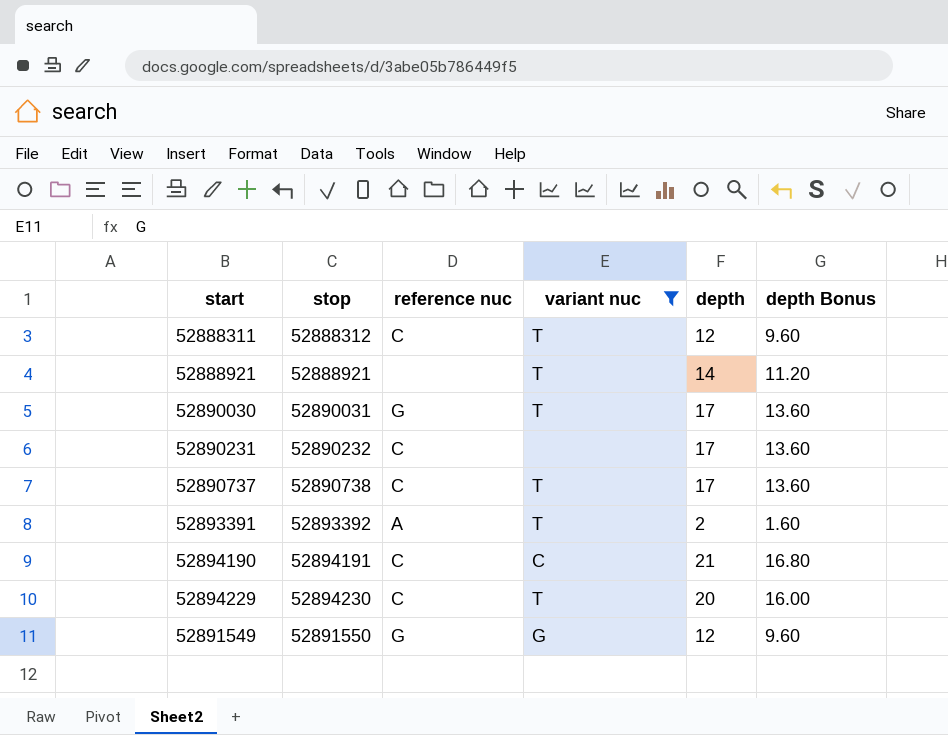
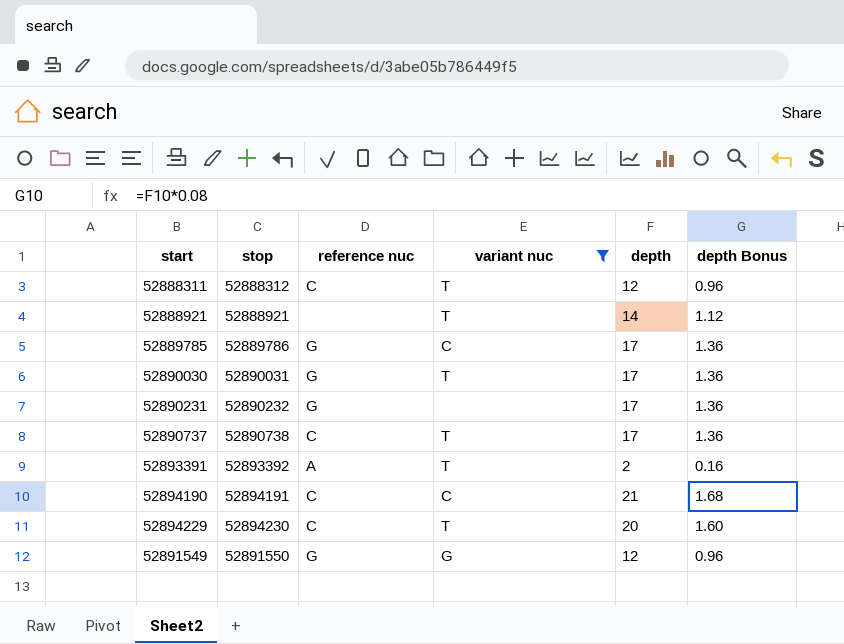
column depth Bonus | formula: [depth] * 0.8 -> [depth] * 0.08
row 52889785: none -> 52889786 | G | C | 17 | 1.36
52890231 | reference nuc: C -> G

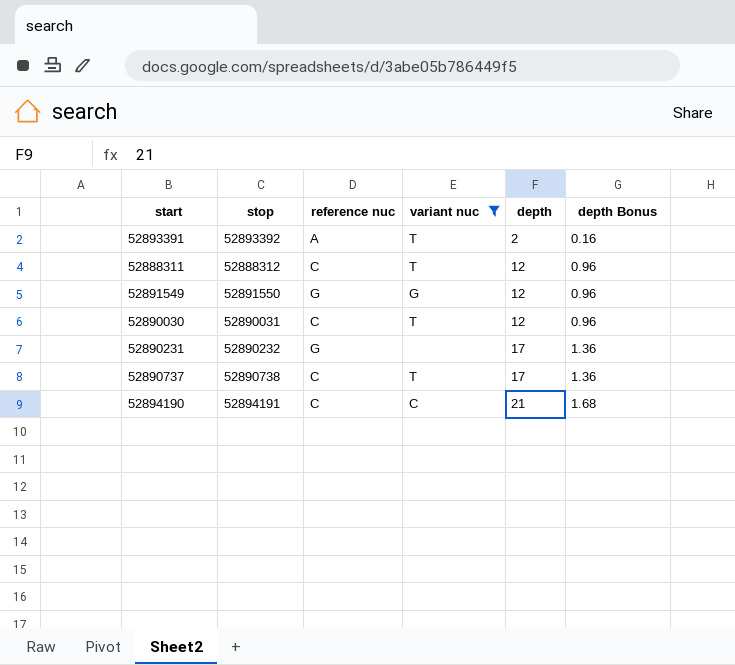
row order: none -> depth ascending
row 52888921: 52888921 | none | T | 14 | 1.12 -> none
row 52889785: 52889786 | G | C | 17 | 1.36 -> none
row 52894229: 52894230 | C | T | 20 | 1.60 -> none
52890030 | reference nuc: G -> C
52890030 | depth: 17 -> 12
52890030 | depth Bonus: 1.36 -> 0.96

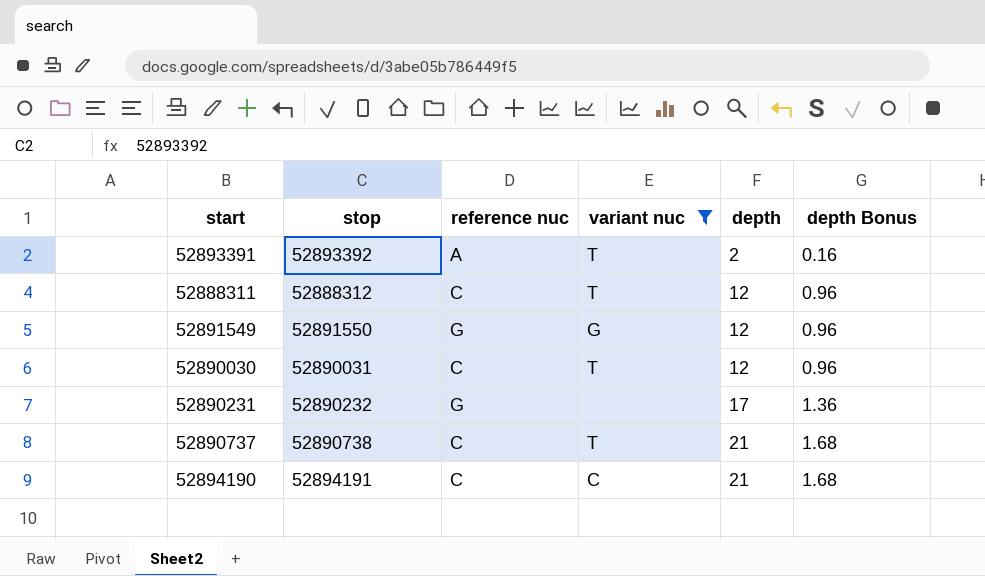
52890737 | depth: 17 -> 21
52890737 | depth Bonus: 1.36 -> 1.68

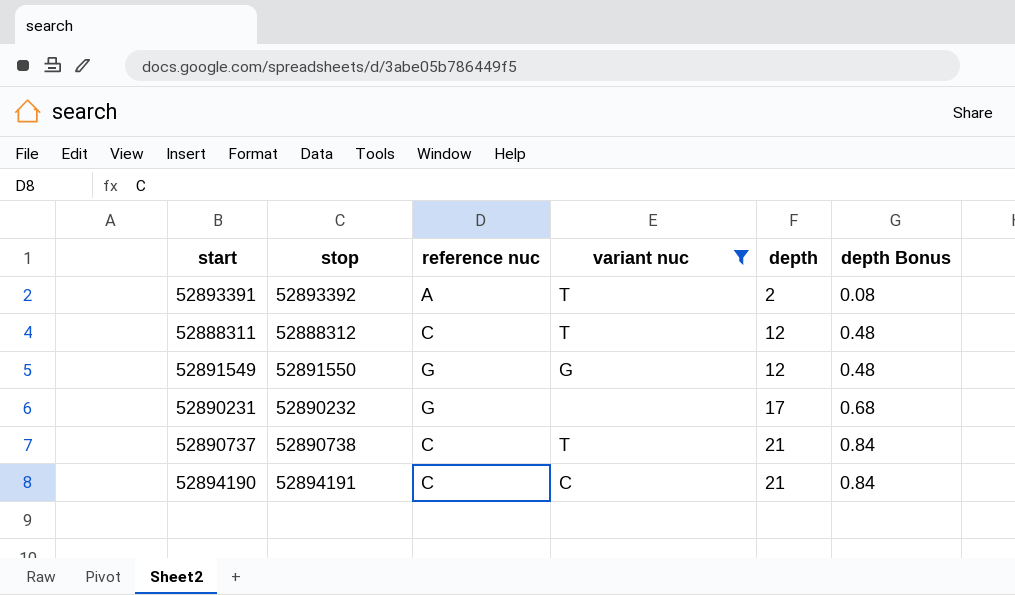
column depth Bonus | formula: [depth] * 0.08 -> [depth] * 0.04
row 52890030: 52890031 | C | T | 12 | 0.96 -> none

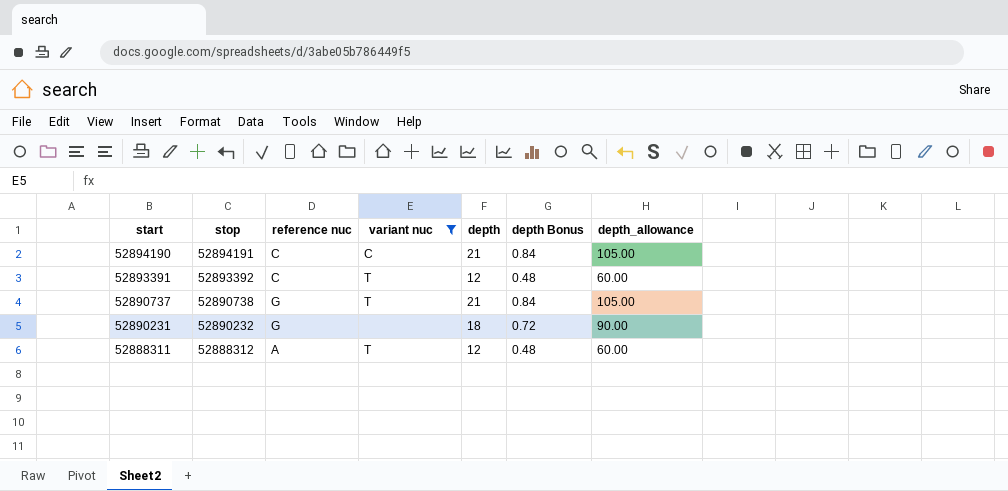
row order: depth ascending -> start descending
column depth_allowance | formula: none -> [depth] * 5
row 52891549: 52891550 | G | G | 12 | 0.48 -> none
52893391 | reference nuc: A -> C
52893391 | depth: 2 -> 12
52893391 | depth Bonus: 0.08 -> 0.48
52890737 | reference nuc: C -> G
52890231 | depth: 17 -> 18
52890231 | depth Bonus: 0.68 -> 0.72
52888311 | reference nuc: C -> A

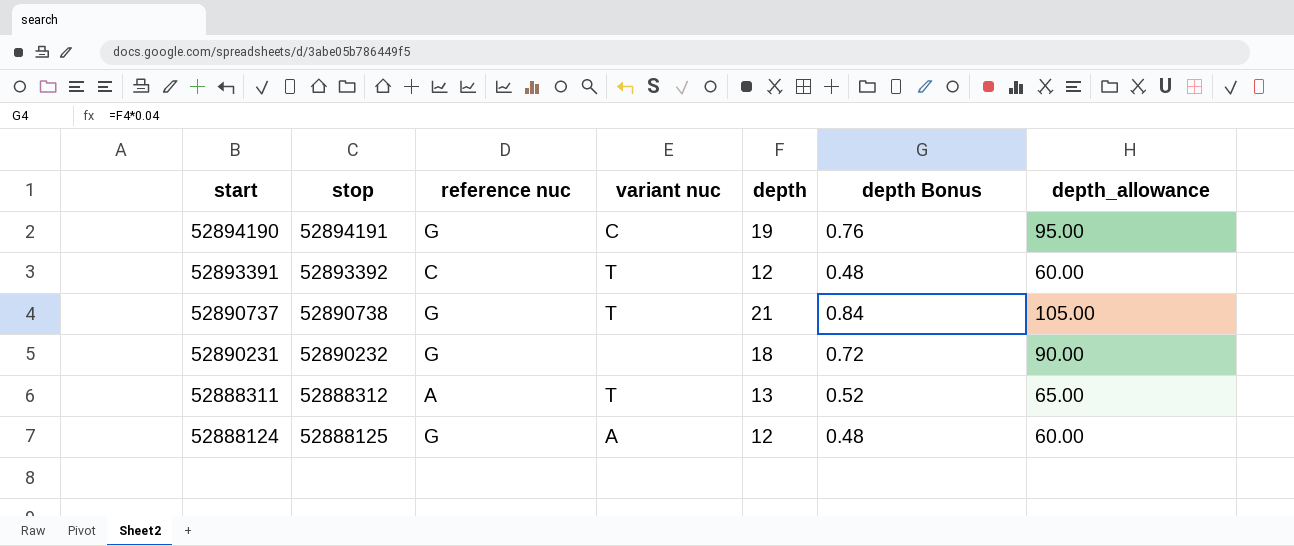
filter: variant nuc != A -> none
52894190 | reference nuc: C -> G
52894190 | depth: 21 -> 19
52894190 | depth Bonus: 0.84 -> 0.76
52894190 | depth_allowance: 105.00 -> 95.00
52888311 | depth: 12 -> 13
52888311 | depth Bonus: 0.48 -> 0.52
52888311 | depth_allowance: 60.00 -> 65.00

